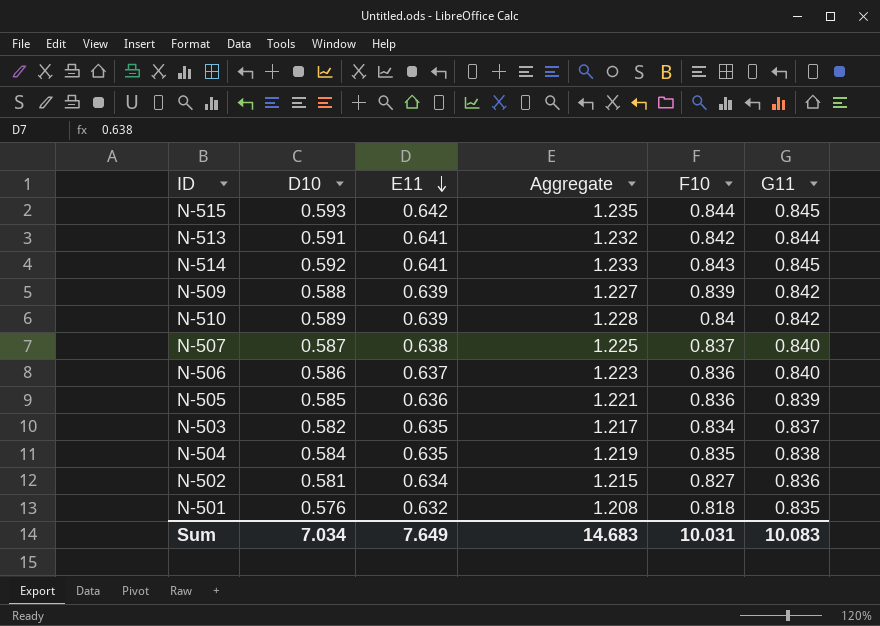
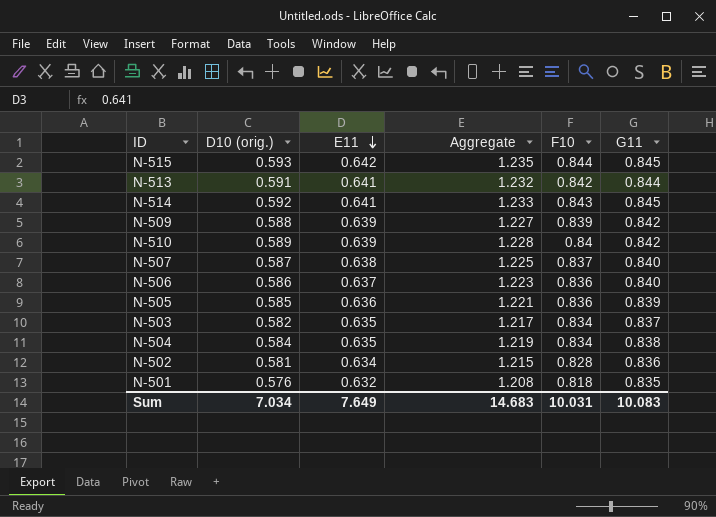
column name: D10 -> D10 (orig.)
N-504 | F10: 0.835 -> 0.834
N-502 | F10: 0.827 -> 0.828

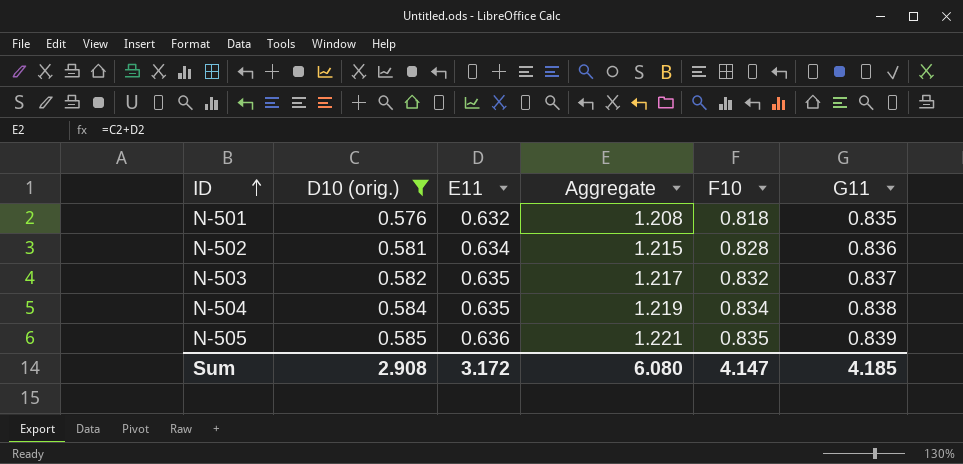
filter: none -> D10 (orig.) <= 0.585
row order: E11 descending -> ID ascending
N-503 | F10: 0.834 -> 0.832
N-505 | F10: 0.836 -> 0.835
Sum | D10 (orig.): 7.034 -> 2.908
Sum | E11: 7.649 -> 3.172
Sum | Aggregate: 14.683 -> 6.080
Sum | F10: 10.031 -> 4.147
Sum | G11: 10.083 -> 4.185

